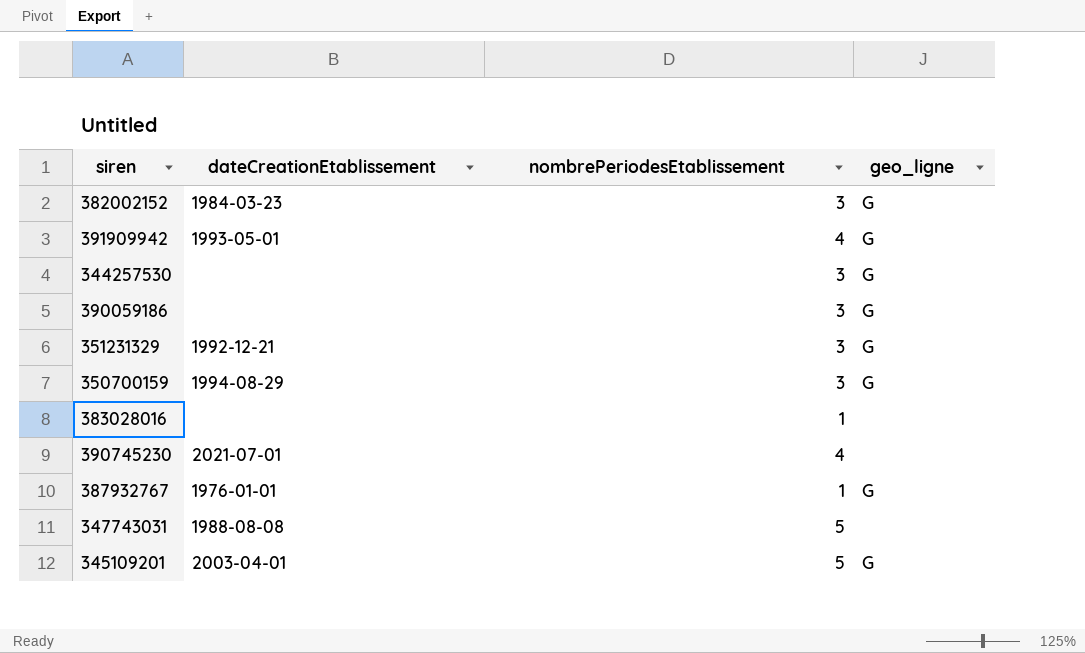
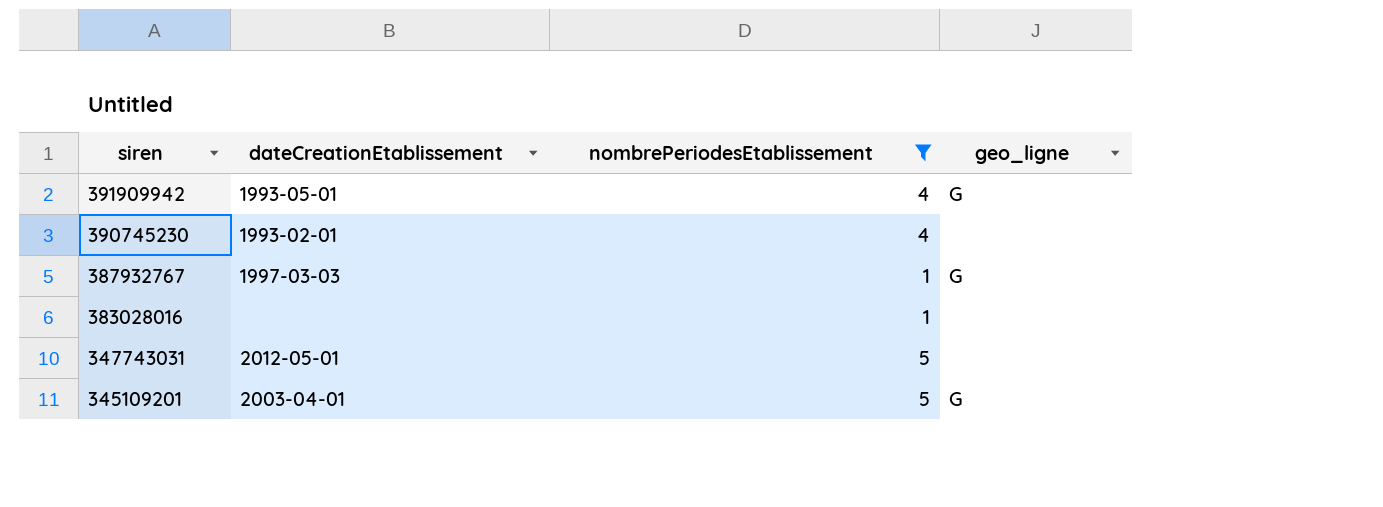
filter: none -> nombrePeriodesEtablissement != 3
row order: none -> siren descending
390745230 | dateCreationEtablissement: 2021-07-01 -> 1993-02-01
387932767 | dateCreationEtablissement: 1976-01-01 -> 1997-03-03
347743031 | dateCreationEtablissement: 1988-08-08 -> 2012-05-01

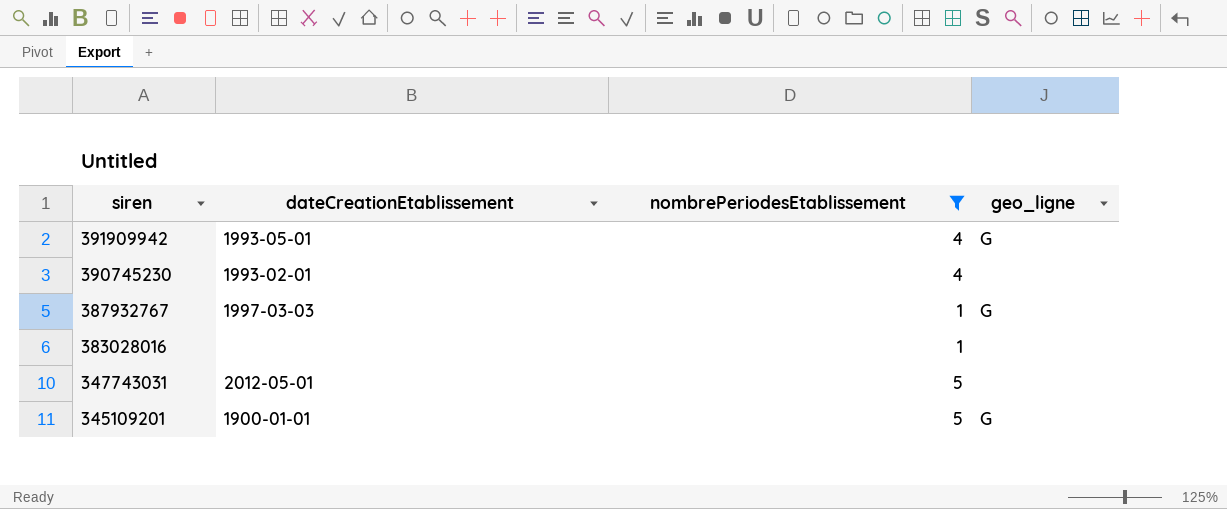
345109201 | dateCreationEtablissement: 2003-04-01 -> 1900-01-01

